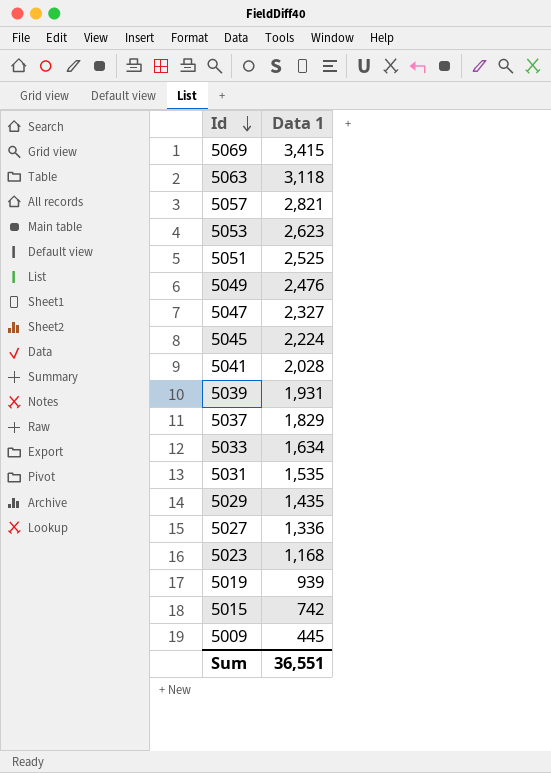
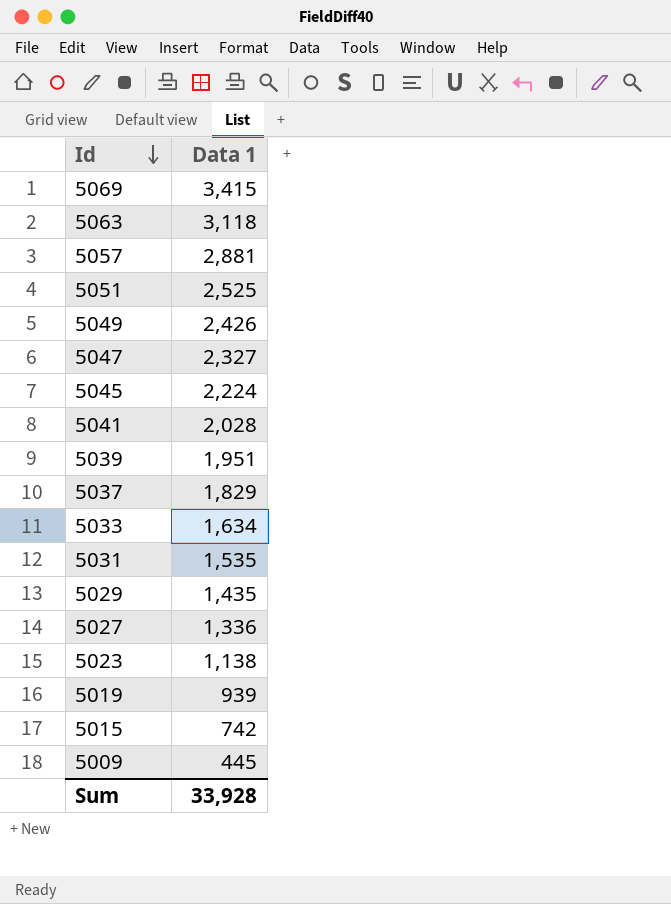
row 5053: 2,623 -> none
5057 | Data 1: 2,821 -> 2,881
5049 | Data 1: 2,476 -> 2,426
5039 | Data 1: 1,931 -> 1,951
5023 | Data 1: 1,168 -> 1,138
Sum | Data 1: 36,551 -> 33,928

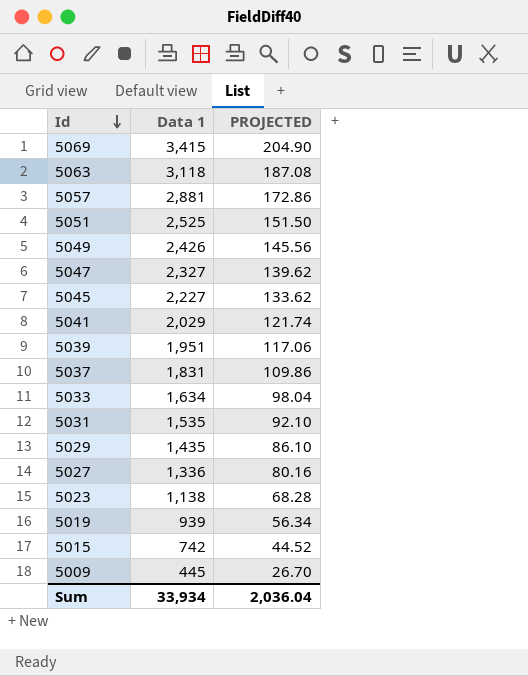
column PROJECTED | formula: none -> [Data 1] * 0.06
5045 | Data 1: 2,224 -> 2,227
5041 | Data 1: 2,028 -> 2,029
5037 | Data 1: 1,829 -> 1,831
Sum | Data 1: 33,928 -> 33,934

